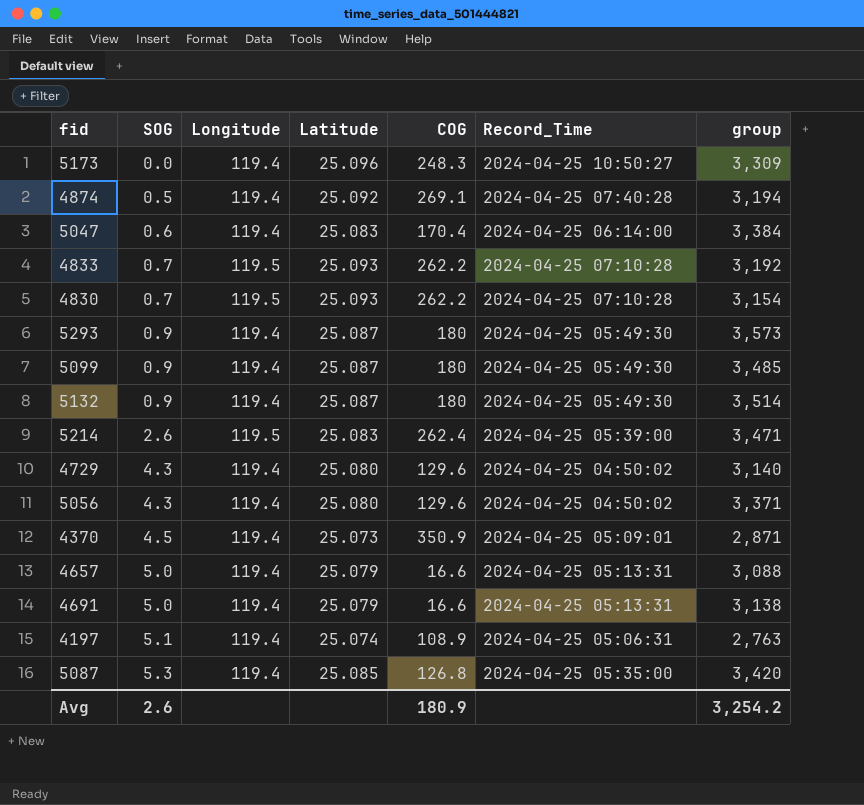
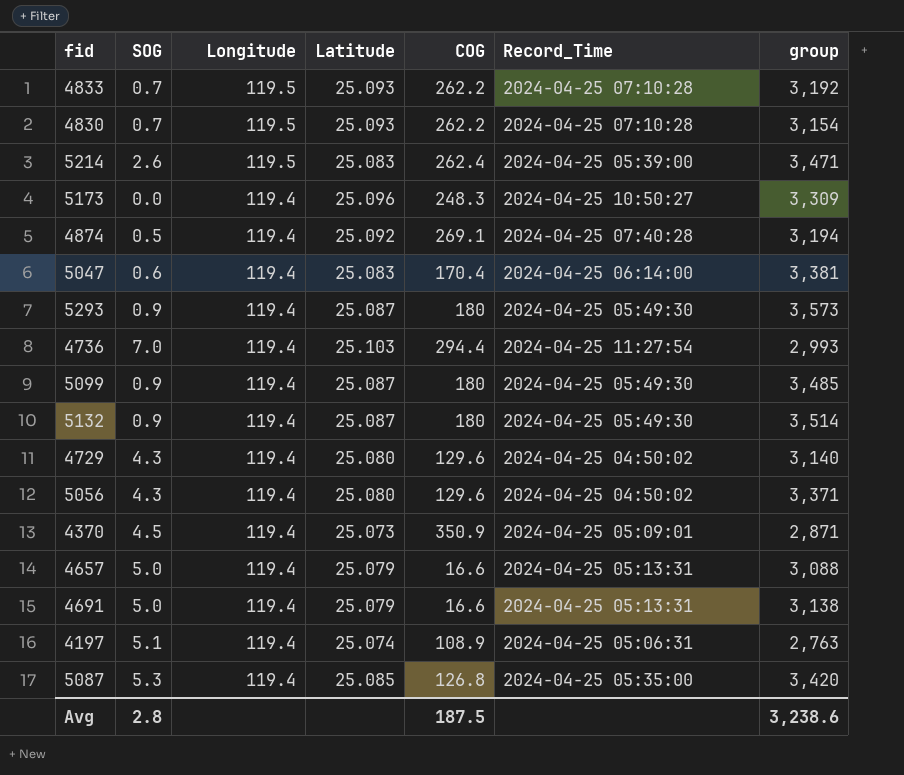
row order: SOG ascending -> Longitude descending
5047 | group: 3,384 -> 3,381
row 4736: none -> 7.0 | 119.4 | 25.103 | 294.4 | 2024-04-25 11:27:54 | 2,993
Avg | SOG: 2.6 -> 2.8
Avg | COG: 180.9 -> 187.5
Avg | group: 3,254.2 -> 3,238.6

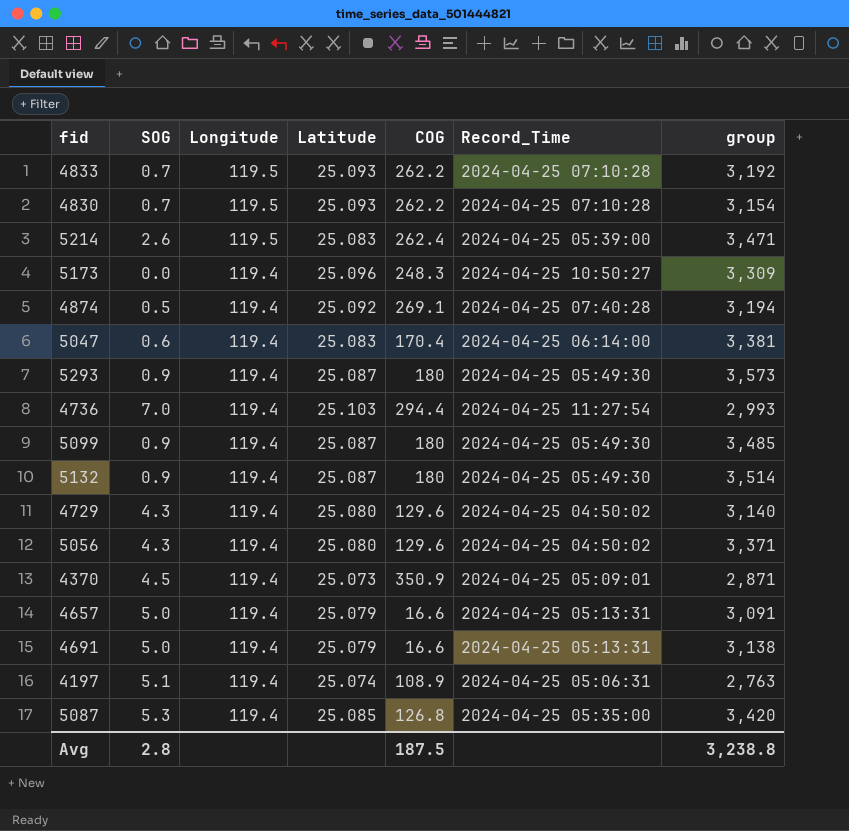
4657 | group: 3,088 -> 3,091
Avg | group: 3,238.6 -> 3,238.8

